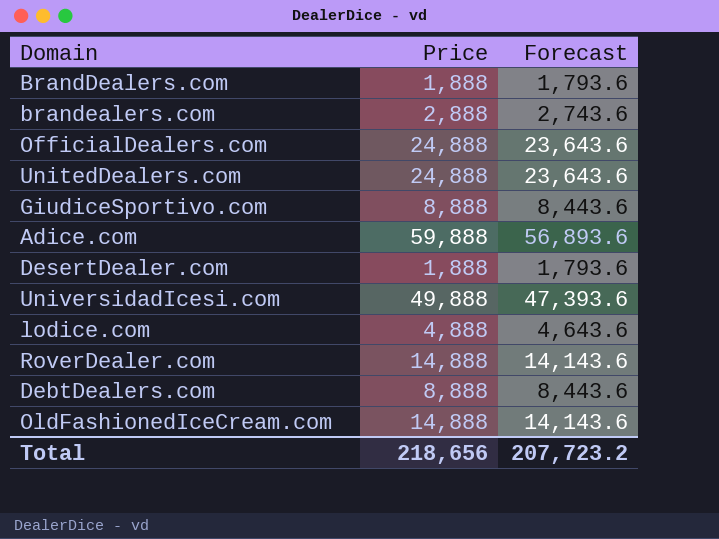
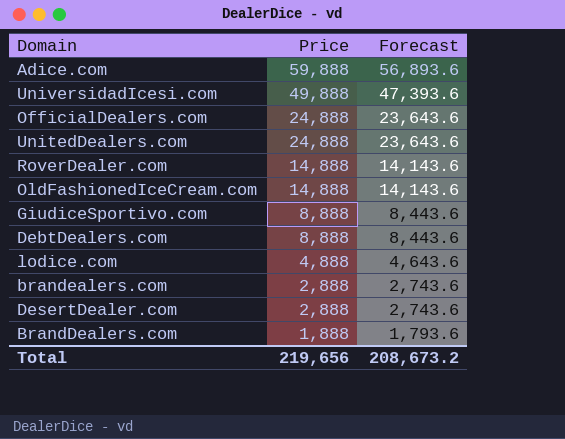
row order: none -> Price descending
DesertDealer.com | Price: 1,888 -> 2,888
DesertDealer.com | Forecast: 1,793.6 -> 2,743.6
Total | Price: 218,656 -> 219,656
Total | Forecast: 207,723.2 -> 208,673.2

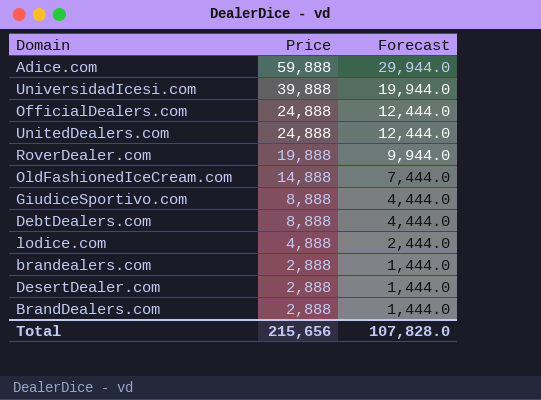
column Forecast | formula: [Price] * 0.95 -> [Price] * 0.5
UniversidadIcesi.com | Price: 49,888 -> 39,888
RoverDealer.com | Price: 14,888 -> 19,888
BrandDealers.com | Price: 1,888 -> 2,888
Total | Price: 219,656 -> 215,656
Total | Forecast: 208,673.2 -> 107,828.0

